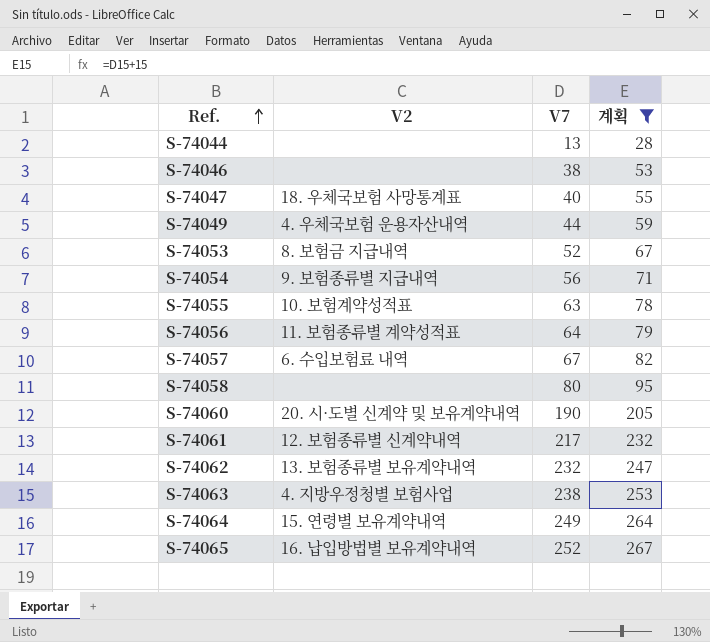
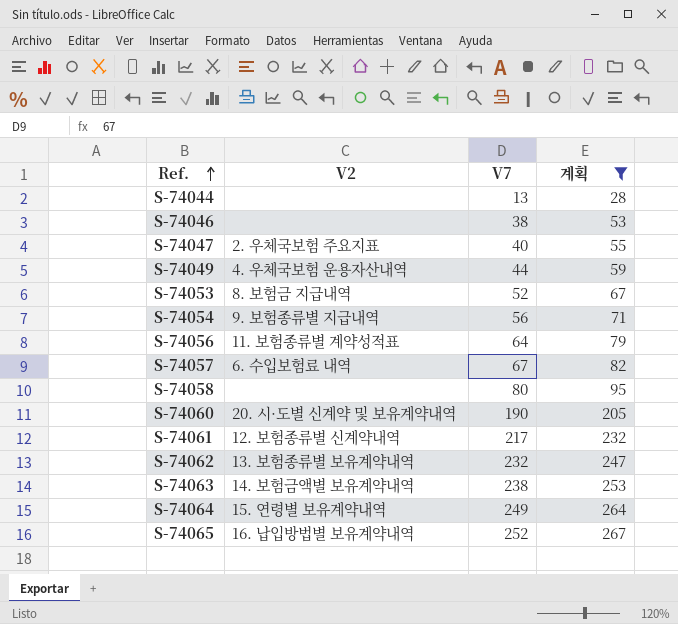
row S-74055: 10. 보험계약성적표 | 63 | 78 -> none
S-74047 | V2: 18. 우체국보험 사망통계표 -> 2. 우체국보험 주요지표
S-74063 | V2: 4. 지방우정청별 보험사업 -> 14. 보험금액별 보유계약내역

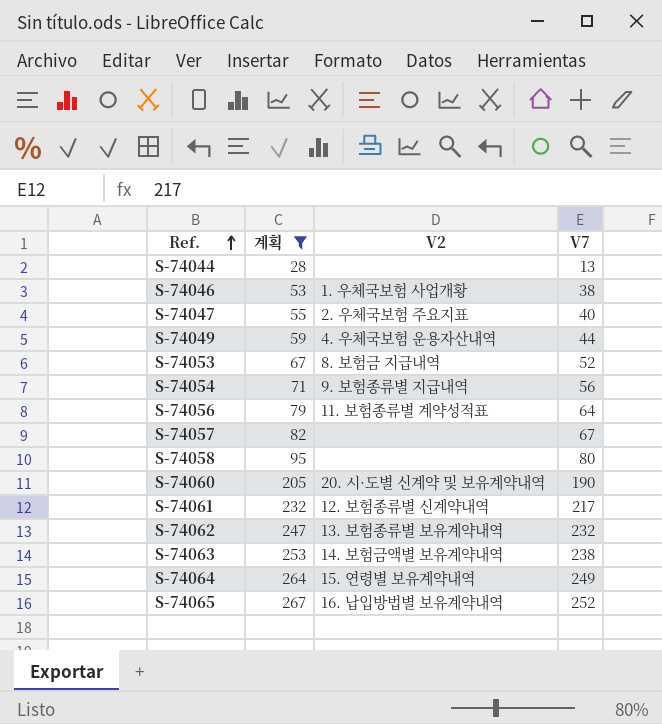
column 계획 | position: 4 -> 2
S-74046 | V2: none -> 1. 우체국보험 사업개황
S-74057 | V2: 6. 수입보험료 내역 -> none

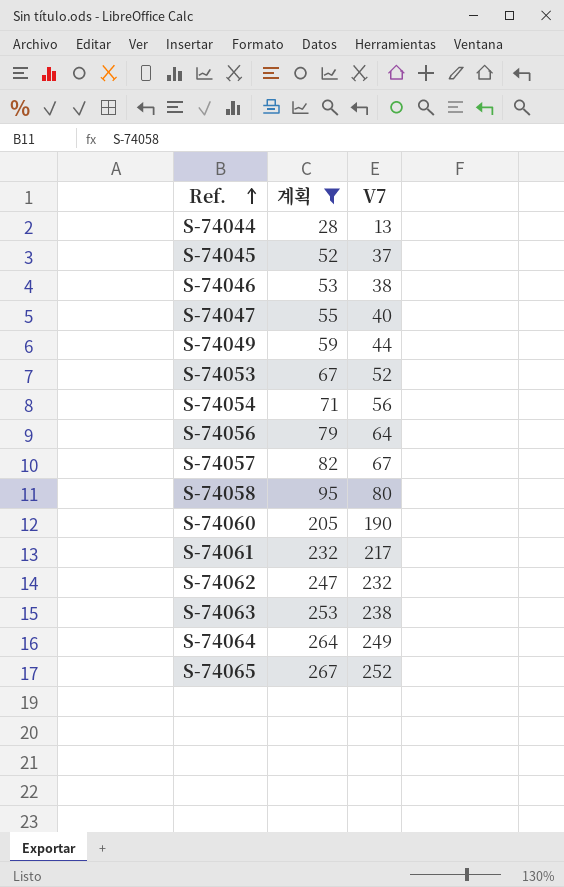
column V2 | position: 3 -> none
row S-74045: none -> 52 | 37

